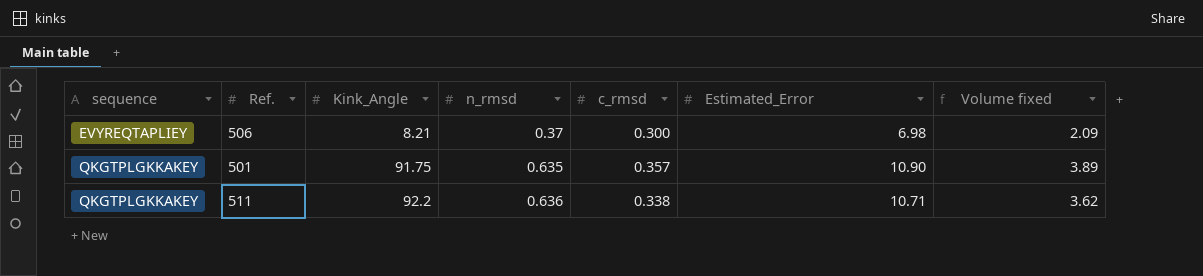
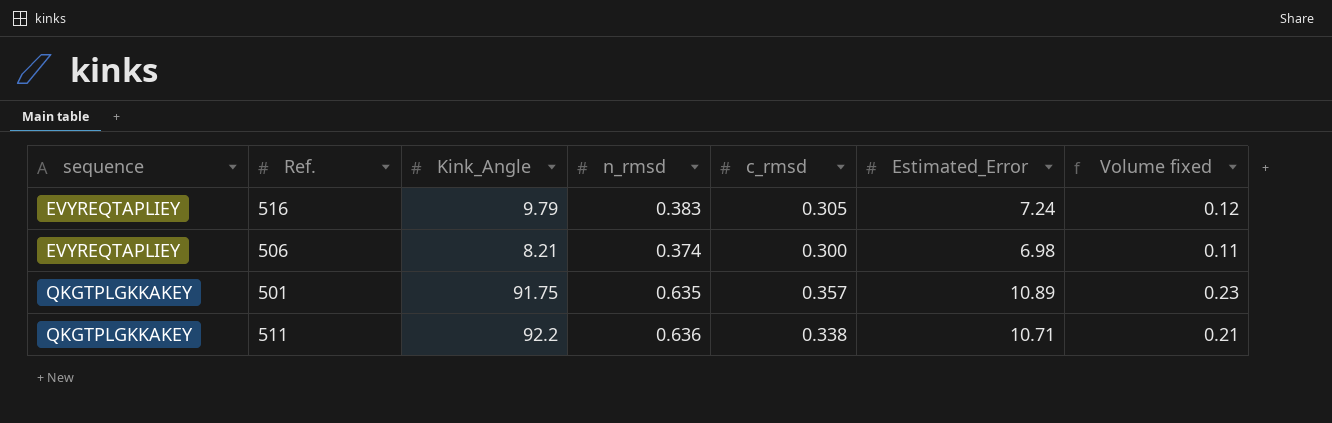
column Volume fixed | formula: [c_rmsd] * [Estimated_Error] -> [n_rmsd] * [c_rmsd]
row 516: none -> EVYREQTAPLIEY | 9.79 | 0.383 | 0.305 | 7.24 | 0.12
506 | n_rmsd: 0.37 -> 0.374
501 | Estimated_Error: 10.90 -> 10.89

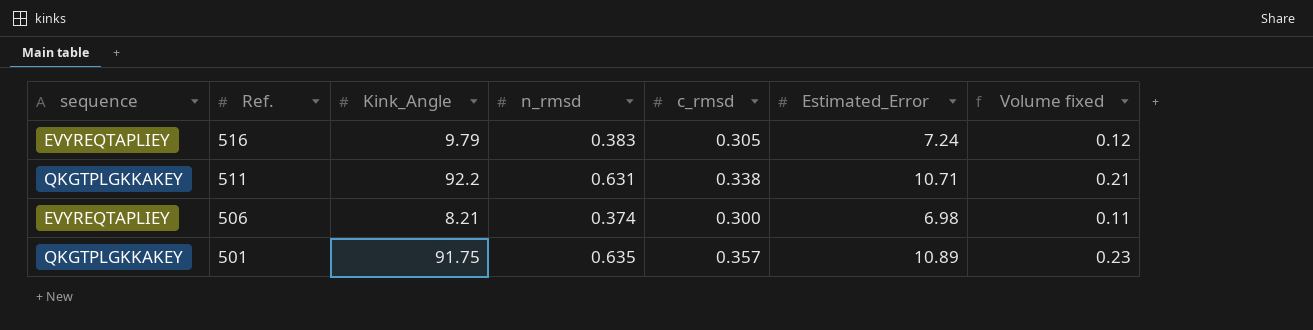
row order: sequence ascending -> Ref. descending
511 | n_rmsd: 0.636 -> 0.631

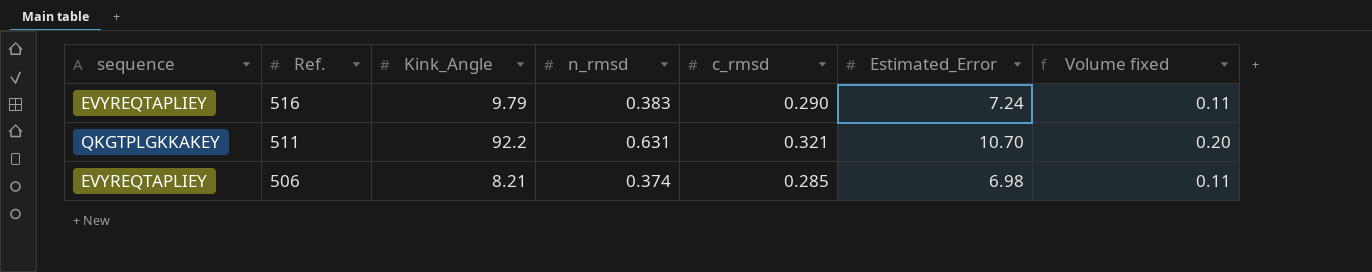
row 501: QKGTPLGKKAKEY | 91.75 | 0.635 | 0.357 | 10.89 | 0.23 -> none
516 | c_rmsd: 0.305 -> 0.290
516 | Volume fixed: 0.12 -> 0.11
511 | c_rmsd: 0.338 -> 0.321
511 | Estimated_Error: 10.71 -> 10.70
511 | Volume fixed: 0.21 -> 0.20
506 | c_rmsd: 0.300 -> 0.285

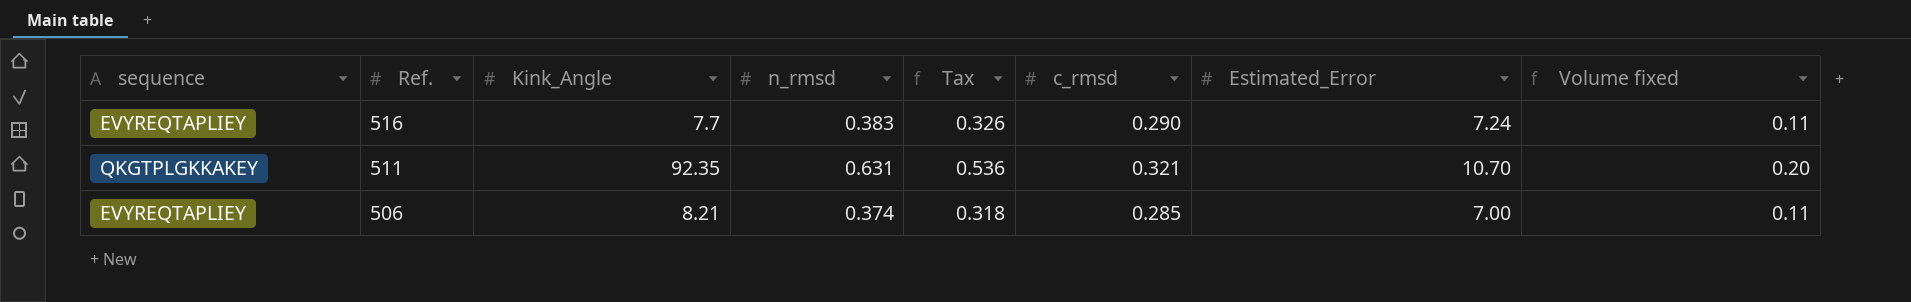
column Tax | formula: none -> [n_rmsd] * 0.85
516 | Kink_Angle: 9.79 -> 7.7
511 | Kink_Angle: 92.2 -> 92.35
506 | Estimated_Error: 6.98 -> 7.00

